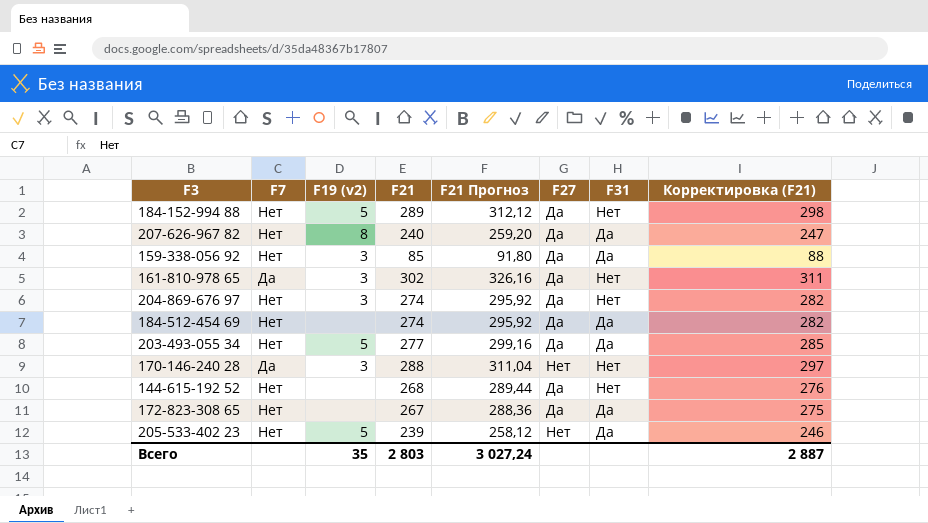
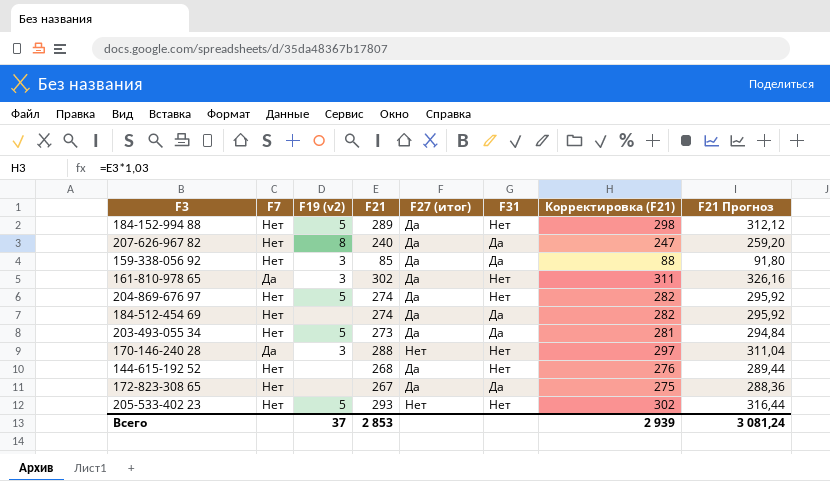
column name: F27 -> F27 (итог)
column F21 Прогноз | position: 5 -> 8
204-869-676 97 | F19 (v2): 3 -> 5
203-493-055 34 | F21: 277 -> 273
203-493-055 34 | Корректировка (F21): 285 -> 281
203-493-055 34 | F21 Прогноз: 299,16 -> 294,84
205-533-402 23 | F21: 239 -> 293
205-533-402 23 | F31: Да -> Нет
205-533-402 23 | Корректировка (F21): 246 -> 302
205-533-402 23 | F21 Прогноз: 258,12 -> 316,44
Всего | F19 (v2): 35 -> 37
Всего | F21: 2 803 -> 2 853
Всего | Корректировка (F21): 2 887 -> 2 939
Всего | F21 Прогноз: 3 027,24 -> 3 081,24

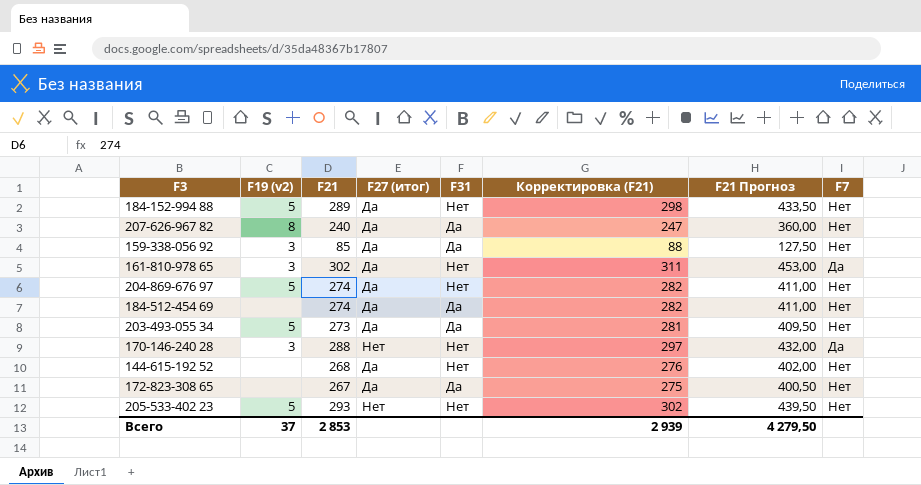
column F21 Прогноз | formula: [F21] * 1,08 -> [F21] * 1,5
column F7 | position: 2 -> 8
Всего | F21 Прогноз: 3 081,24 -> 4 279,50

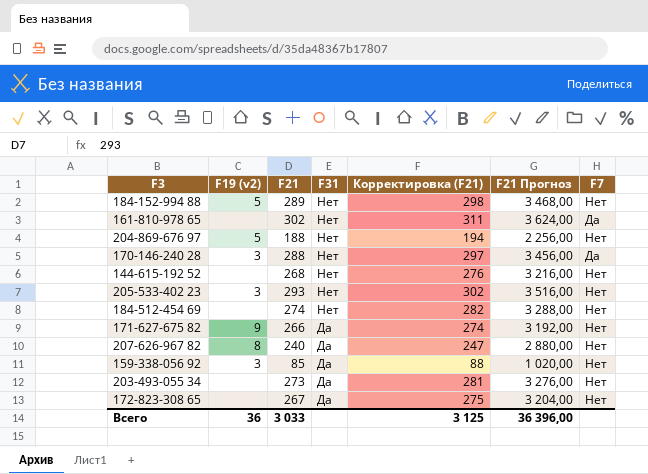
row order: none -> F31 descending
column F27 (итог) | position: 4 -> none
column F21 Прогноз | formula: [F21] * 1,5 -> [F21] * 12
161-810-978 65 | F19 (v2): 3 -> none
204-869-676 97 | F21: 274 -> 188
204-869-676 97 | Корректировка (F21): 282 -> 194
205-533-402 23 | F19 (v2): 5 -> 3
184-512-454 69 | F31: Да -> Нет
row 171-627-675 82: none -> 9 | 266 | Да | 274 | 3 192,00 | Нет
203-493-055 34 | F19 (v2): 5 -> none
Всего | F19 (v2): 37 -> 36
Всего | F21: 2 853 -> 3 033
Всего | Корректировка (F21): 2 939 -> 3 125
Всего | F21 Прогноз: 4 279,50 -> 36 396,00

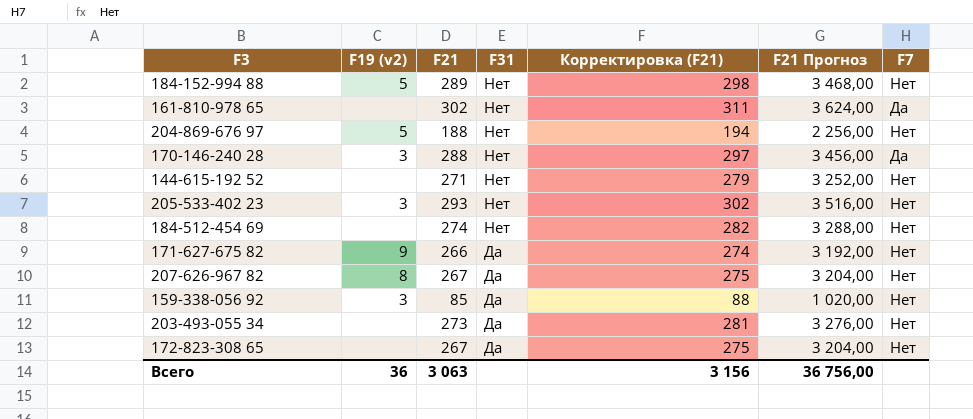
144-615-192 52 | F21: 268 -> 271
144-615-192 52 | Корректировка (F21): 276 -> 279
144-615-192 52 | F21 Прогноз: 3 216,00 -> 3 252,00
207-626-967 82 | F21: 240 -> 267
207-626-967 82 | Корректировка (F21): 247 -> 275
207-626-967 82 | F21 Прогноз: 2 880,00 -> 3 204,00
Всего | F21: 3 033 -> 3 063
Всего | Корректировка (F21): 3 125 -> 3 156
Всего | F21 Прогноз: 36 396,00 -> 36 756,00

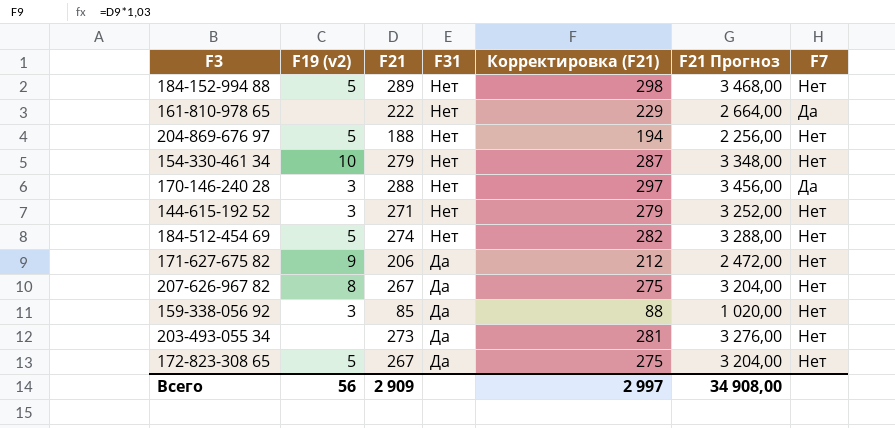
row 205-533-402 23: 3 | 293 | Нет | 302 | 3 516,00 | Нет -> none
161-810-978 65 | F21: 302 -> 222
161-810-978 65 | Корректировка (F21): 311 -> 229
161-810-978 65 | F21 Прогноз: 3 624,00 -> 2 664,00
row 154-330-461 34: none -> 10 | 279 | Нет | 287 | 3 348,00 | Нет
144-615-192 52 | F19 (v2): none -> 3
184-512-454 69 | F19 (v2): none -> 5
171-627-675 82 | F21: 266 -> 206
171-627-675 82 | Корректировка (F21): 274 -> 212
171-627-675 82 | F21 Прогноз: 3 192,00 -> 2 472,00
172-823-308 65 | F19 (v2): none -> 5
Всего | F19 (v2): 36 -> 56
Всего | F21: 3 063 -> 2 909
Всего | Корректировка (F21): 3 156 -> 2 997
Всего | F21 Прогноз: 36 756,00 -> 34 908,00

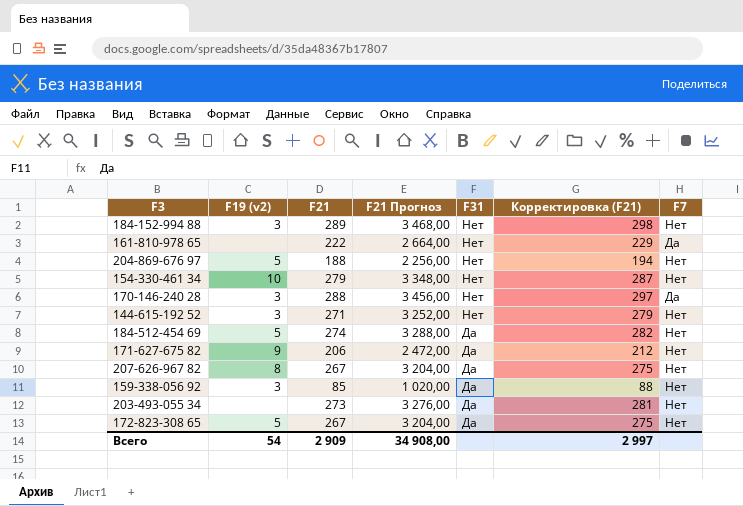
column F21 Прогноз | position: 6 -> 4
184-152-994 88 | F19 (v2): 5 -> 3
184-512-454 69 | F31: Нет -> Да
Всего | F19 (v2): 56 -> 54

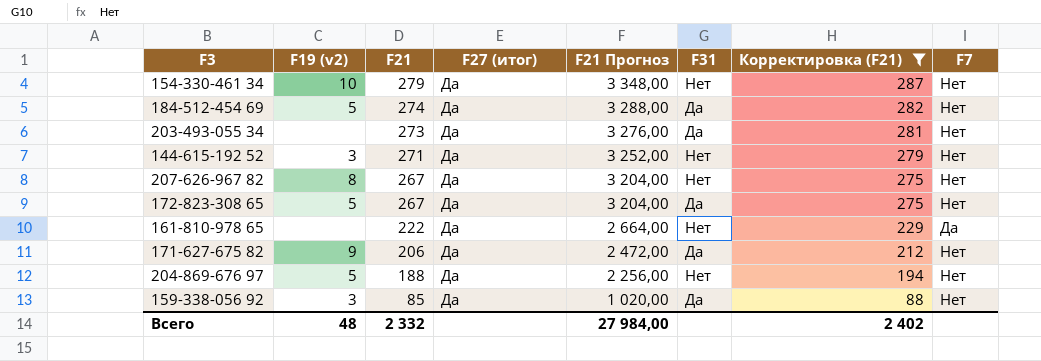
filter: none -> Корректировка (F21) <= 287
row order: F31 descending -> F21 descending
column F27 (итог) | position: none -> 4
207-626-967 82 | F31: Да -> Нет
Всего | F19 (v2): 54 -> 48
Всего | F21: 2 909 -> 2 332
Всего | F21 Прогноз: 34 908,00 -> 27 984,00
Всего | Корректировка (F21): 2 997 -> 2 402

